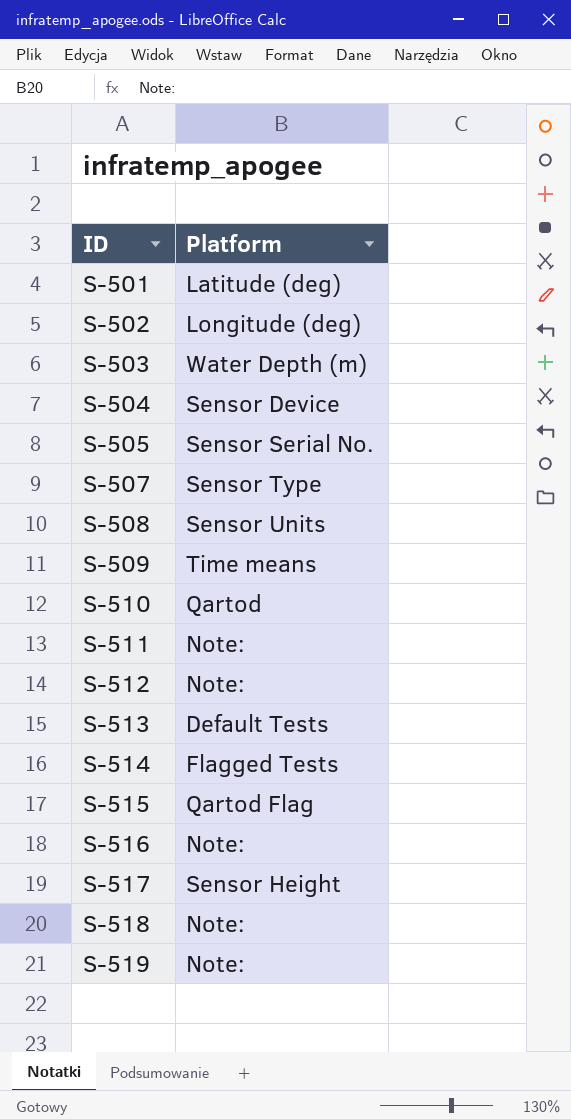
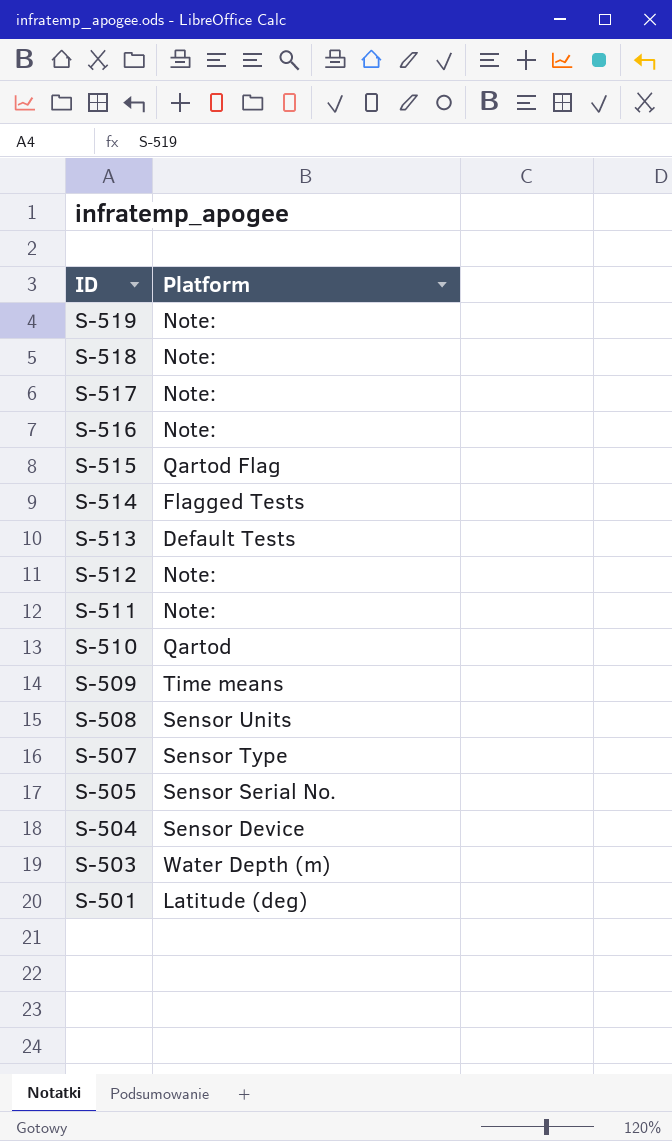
row order: ID ascending -> ID descending
row S-502: Longitude (deg) -> none
S-517 | Platform: Sensor Height -> Note:

